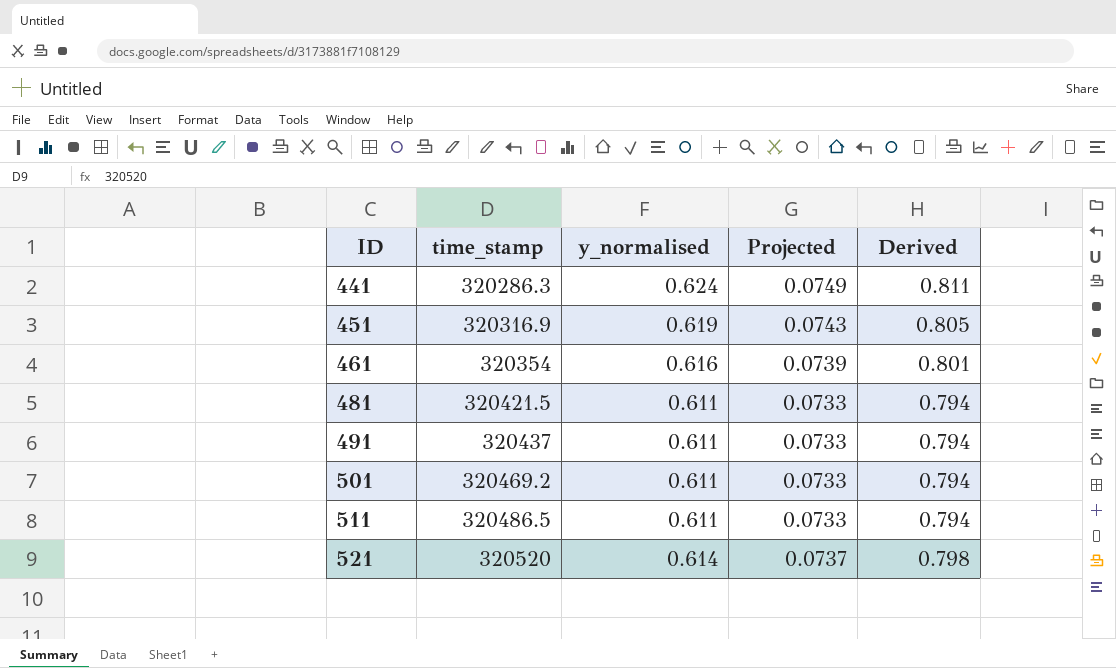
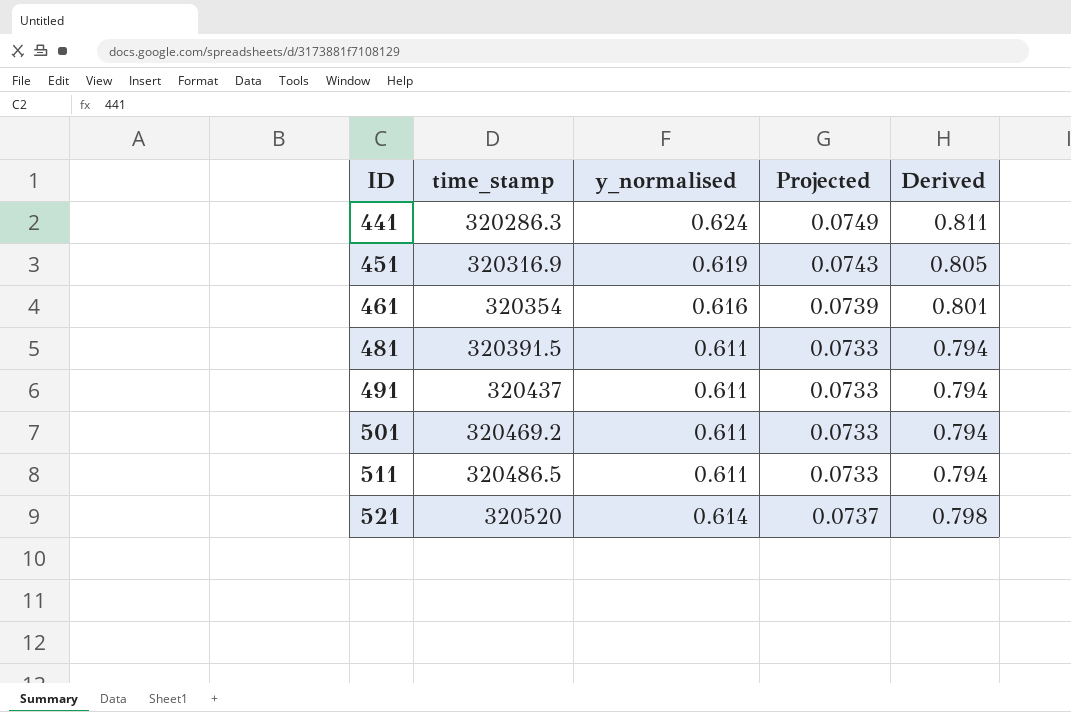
481 | time_stamp: 320421.5 -> 320391.5

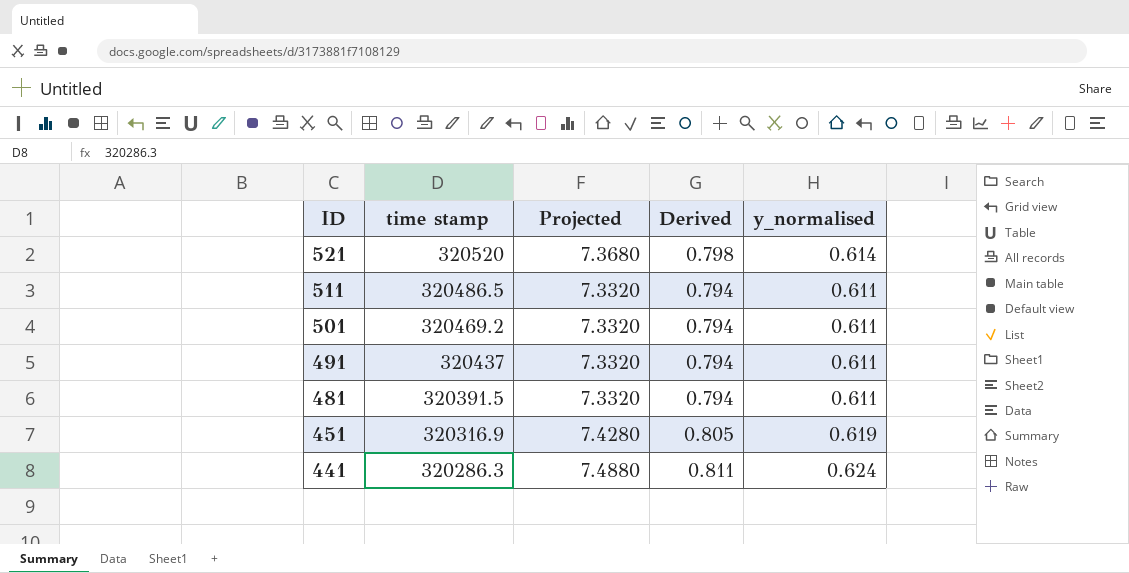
row order: ID ascending -> ID descending
column name: time_stamp -> time stamp
column Projected | formula: [y_normalised] * 0.12 -> [y_normalised] * 12
column y_normalised | position: 3 -> 5
row 461: 320354 | 0.616 | 0.0739 | 0.801 -> none

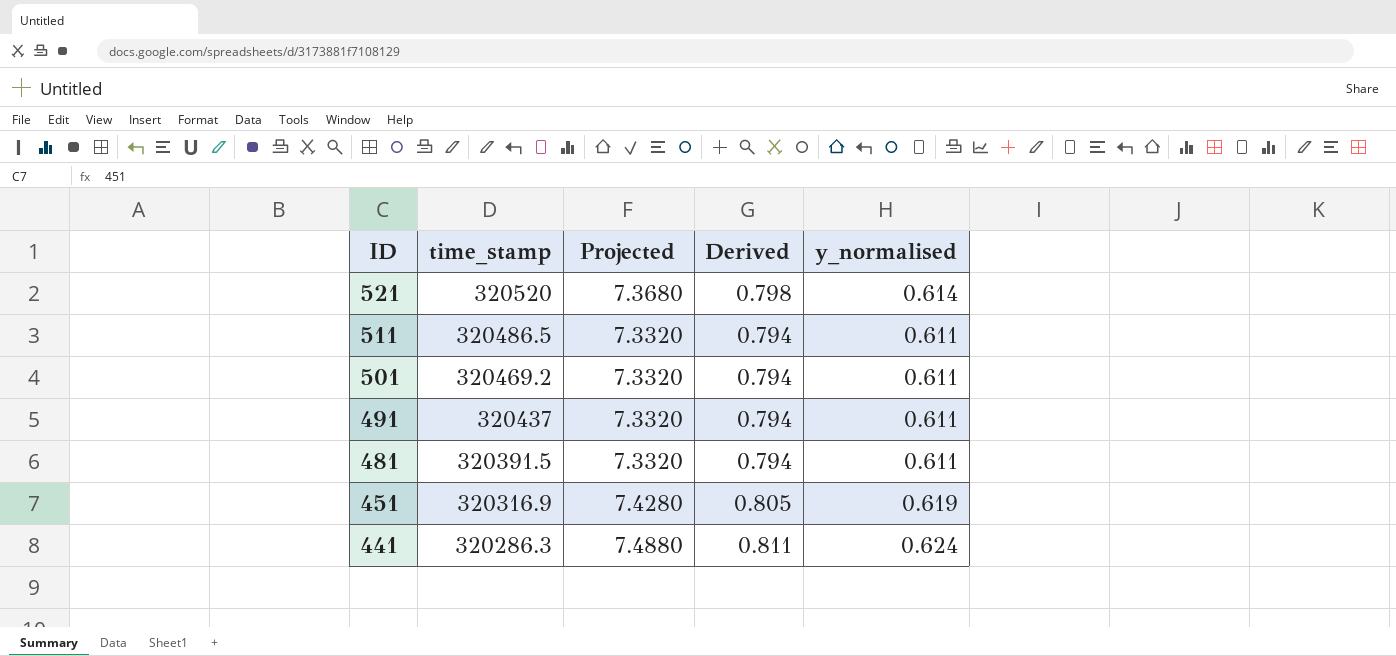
column name: time stamp -> time_stamp

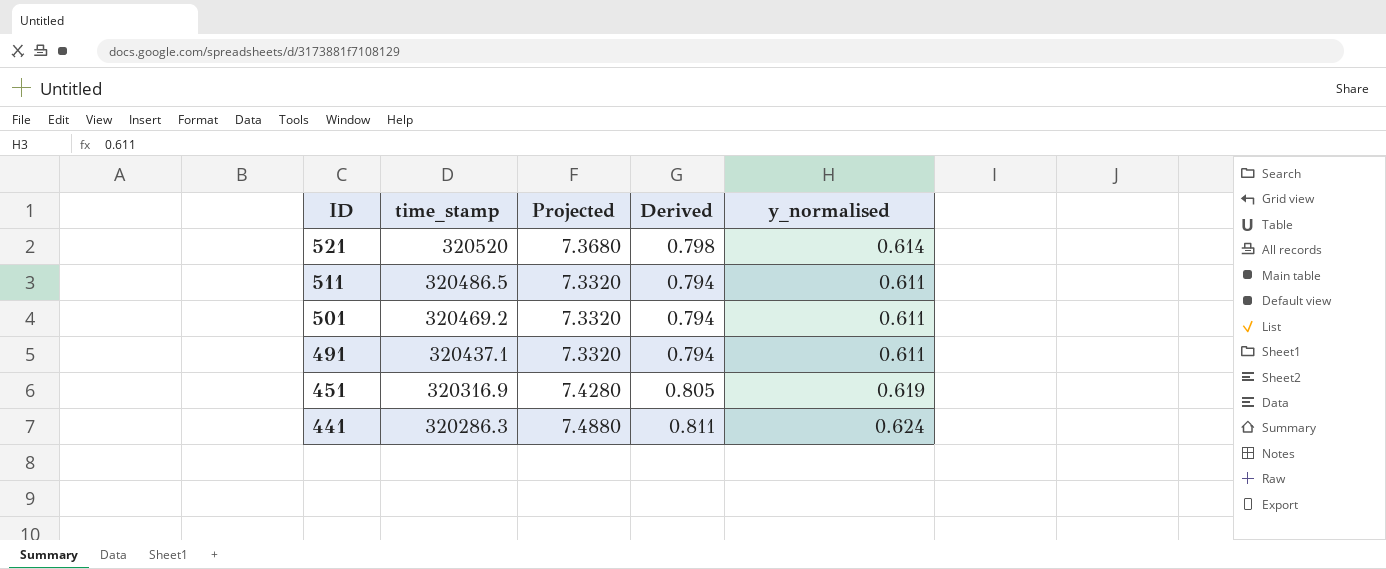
row 481: 320391.5 | 7.3320 | 0.794 | 0.611 -> none
491 | time_stamp: 320437 -> 320437.1

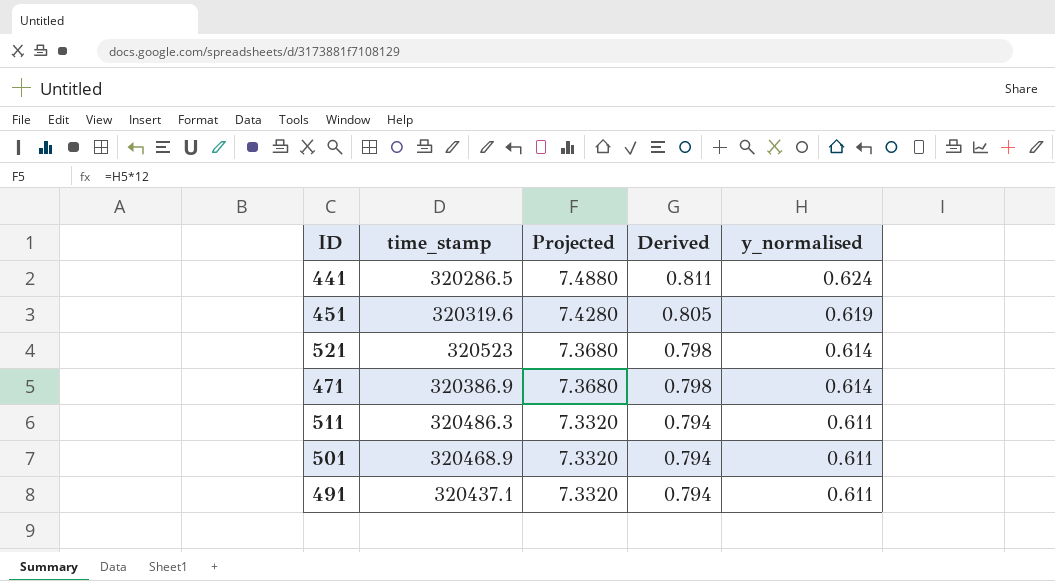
row order: ID descending -> Projected descending
441 | time_stamp: 320286.3 -> 320286.5
451 | time_stamp: 320316.9 -> 320319.6
521 | time_stamp: 320520 -> 320523
row 471: none -> 320386.9 | 7.3680 | 0.798 | 0.614
511 | time_stamp: 320486.5 -> 320486.3
501 | time_stamp: 320469.2 -> 320468.9

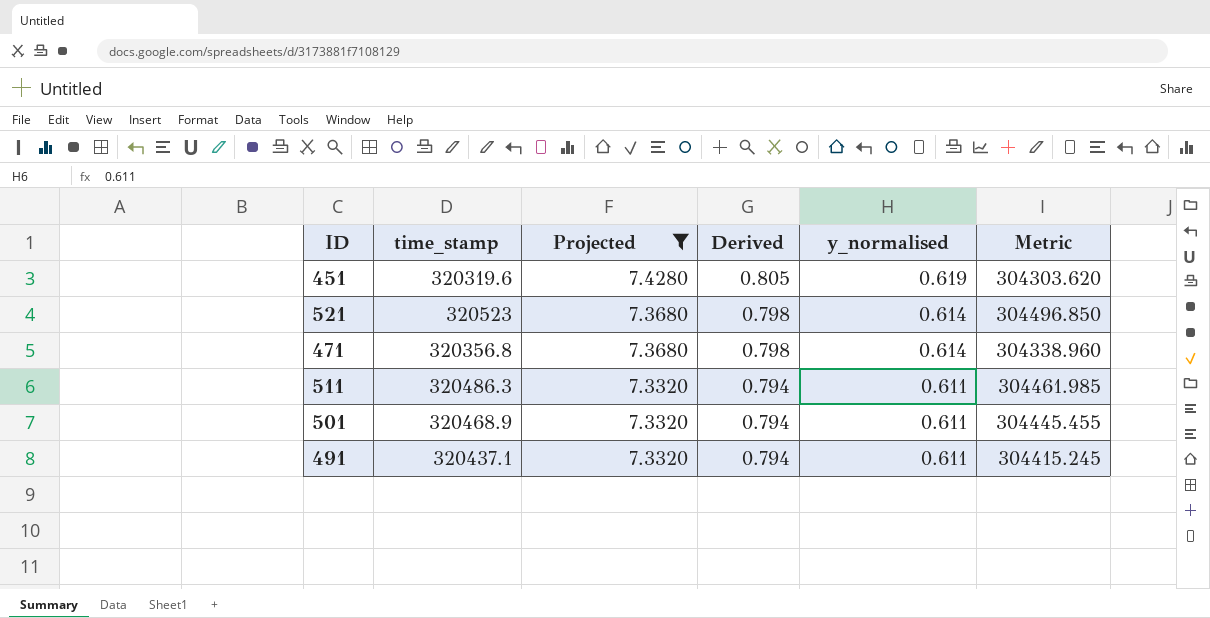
filter: none -> Projected != 7.4880
column Metric | formula: none -> [time_stamp] * 0.95
471 | time_stamp: 320386.9 -> 320356.8

